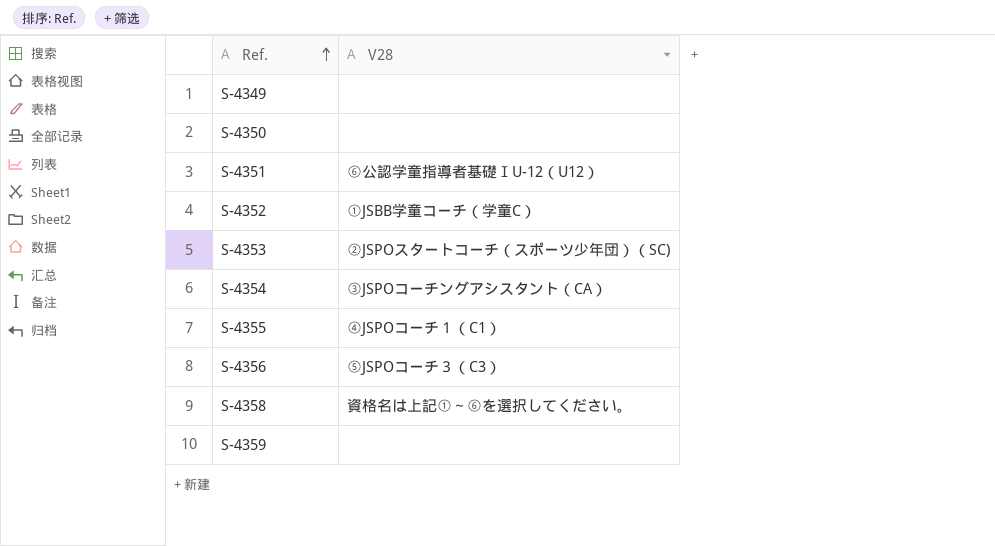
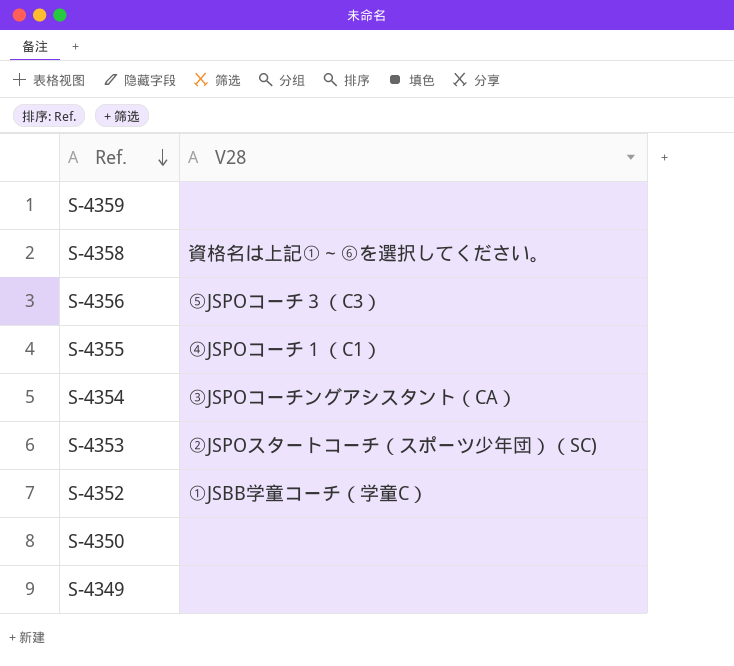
row order: Ref. ascending -> Ref. descending
row S-4351: ⑥公認学童指導者基礎ⅠU-12（U12） -> none

